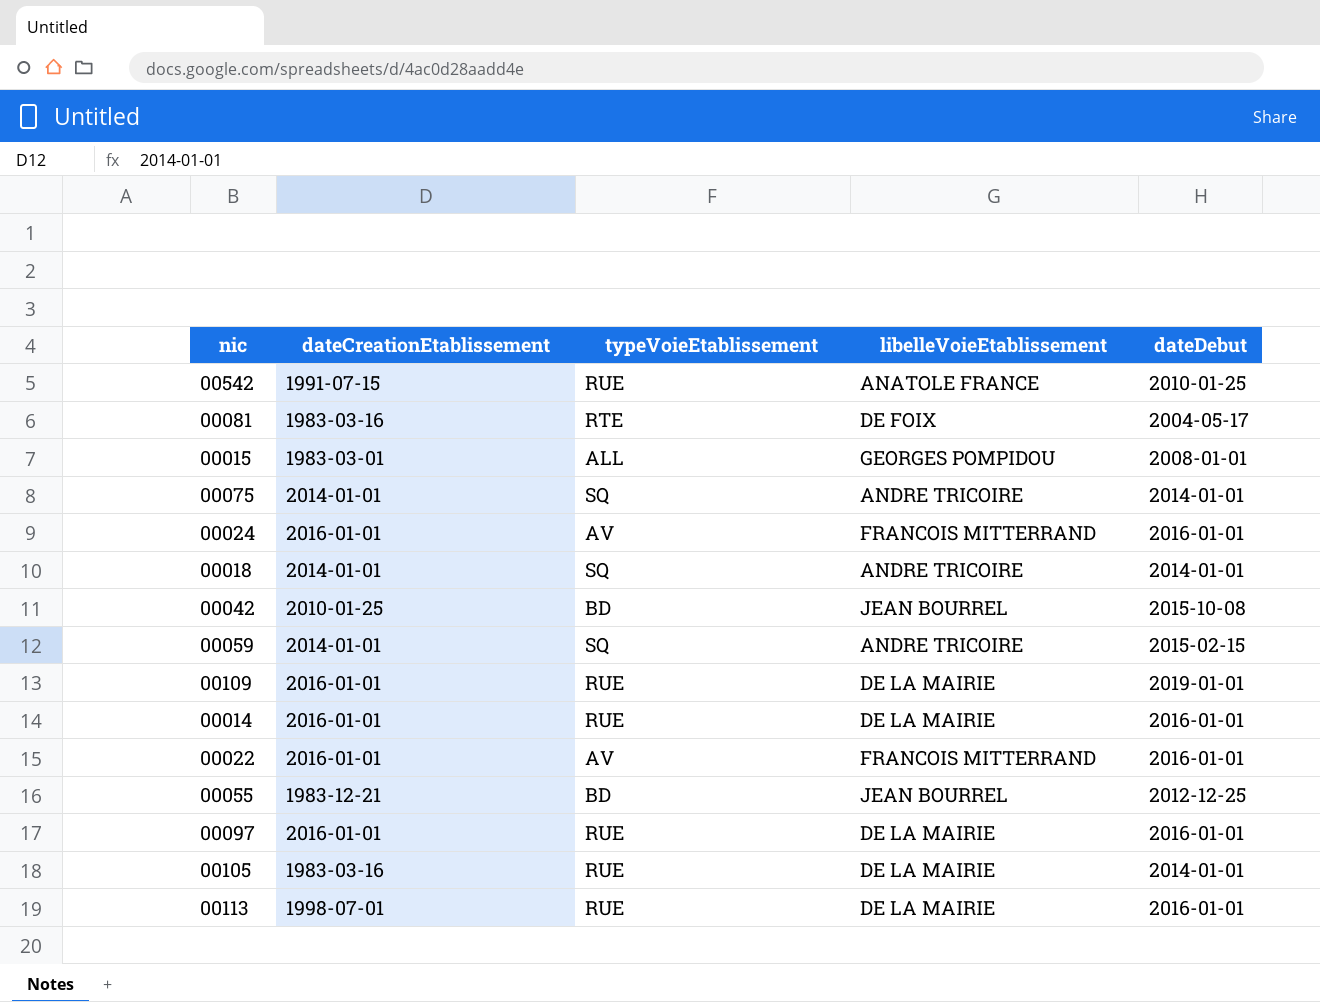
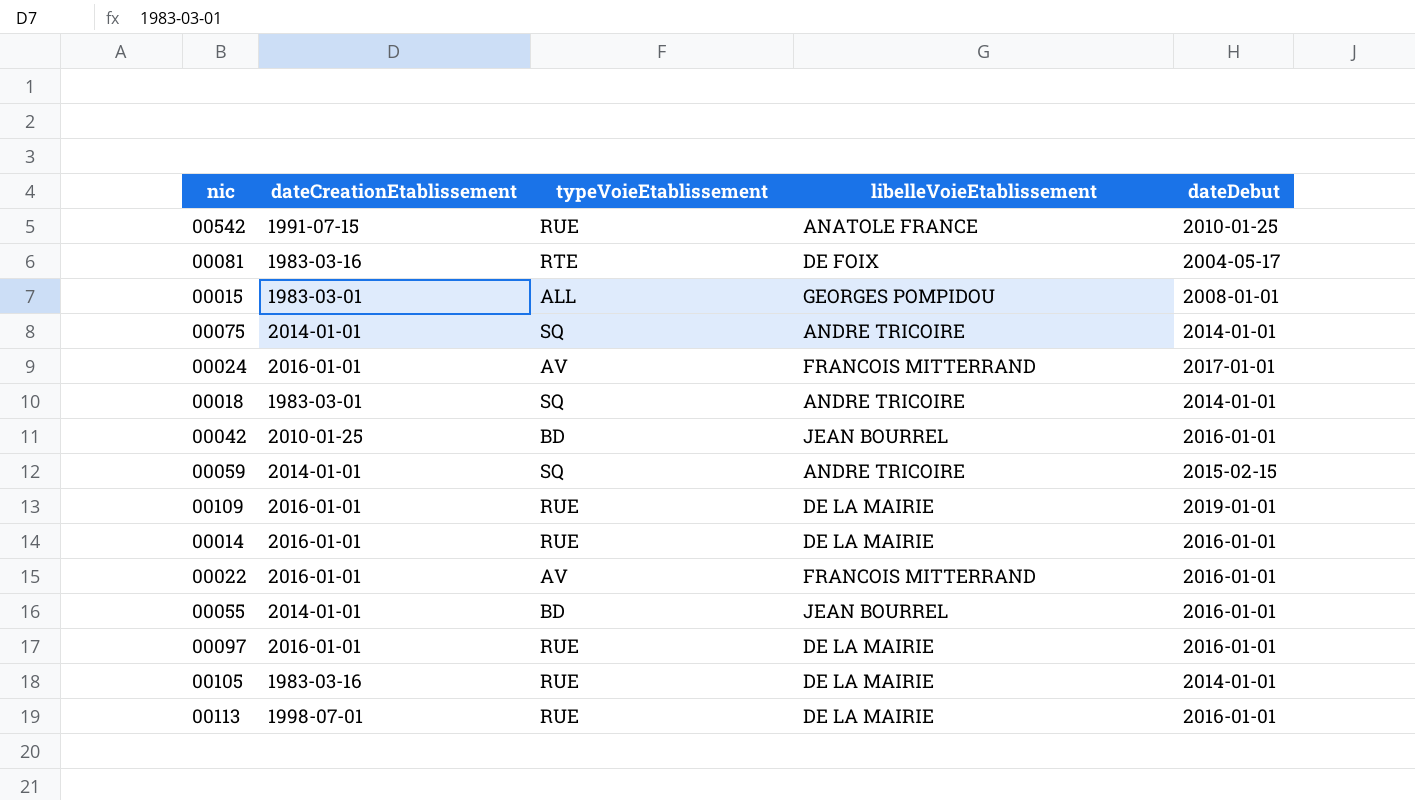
00024 | dateDebut: 2016-01-01 -> 2017-01-01
00018 | dateCreationEtablissement: 2014-01-01 -> 1983-03-01
00042 | dateDebut: 2015-10-08 -> 2016-01-01
00055 | dateCreationEtablissement: 1983-12-21 -> 2014-01-01
00055 | dateDebut: 2012-12-25 -> 2016-01-01

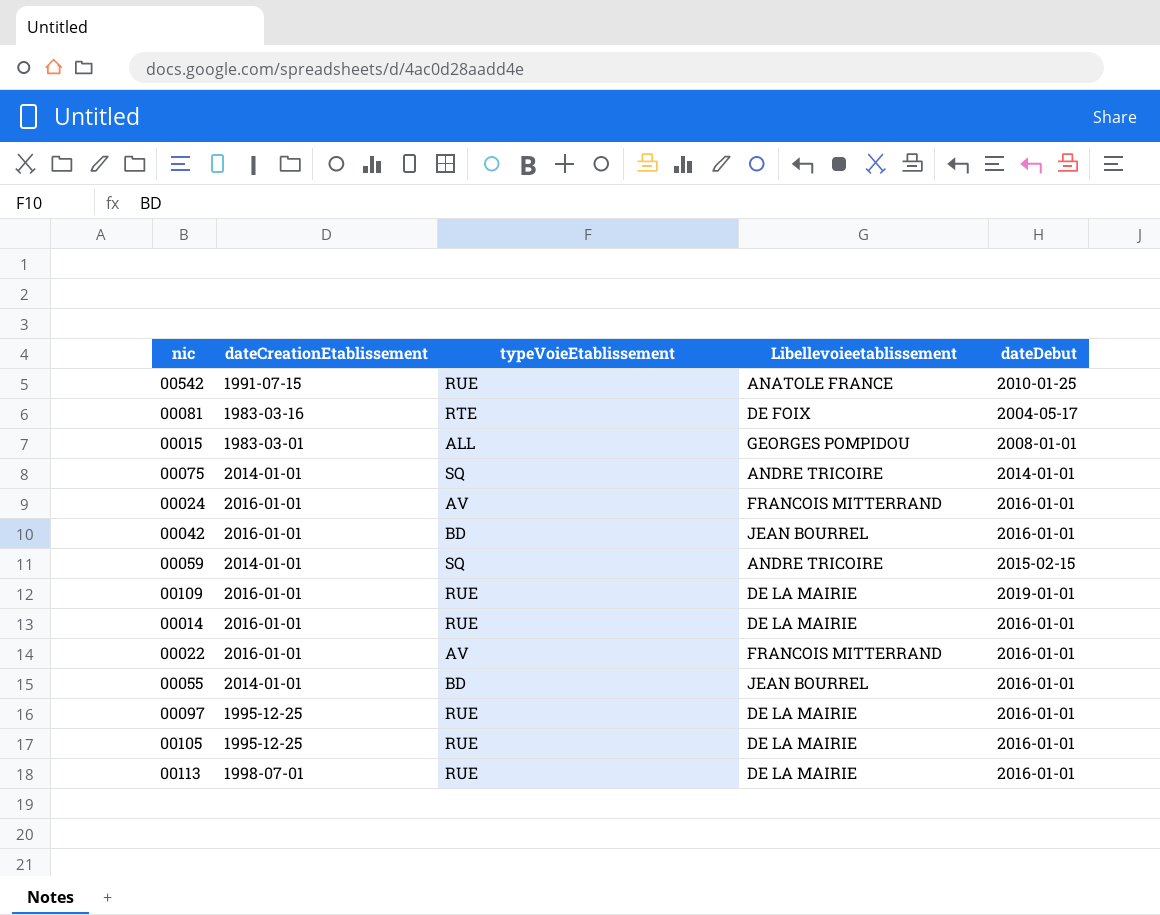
column name: libelleVoieEtablissement -> Libellevoieetablissement
row 00018: 1983-03-01 | SQ | ANDRE TRICOIRE | 2014-01-01 -> none
00024 | dateDebut: 2017-01-01 -> 2016-01-01
00042 | dateCreationEtablissement: 2010-01-25 -> 2016-01-01
00097 | dateCreationEtablissement: 2016-01-01 -> 1995-12-25
00105 | dateCreationEtablissement: 1983-03-16 -> 1995-12-25
00105 | dateDebut: 2014-01-01 -> 2016-01-01

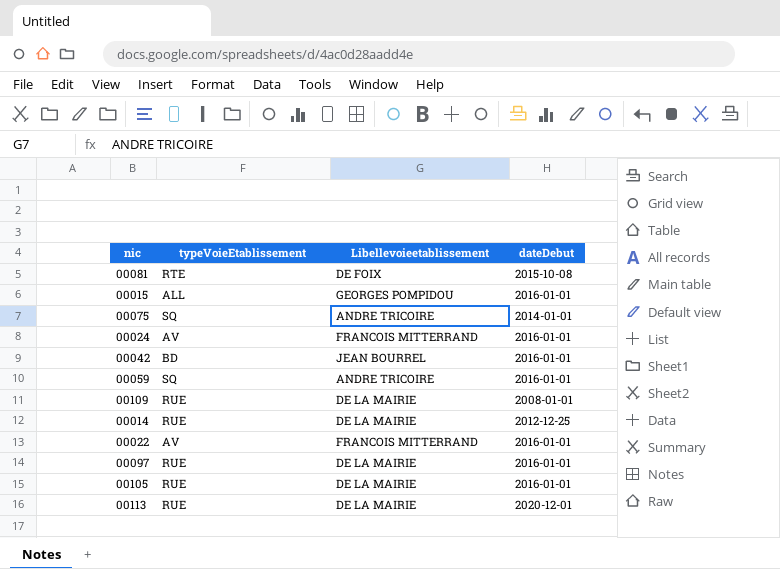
column dateCreationEtablissement | position: 2 -> none
row 00542: 1991-07-15 | RUE | ANATOLE FRANCE | 2010-01-25 -> none
row 00055: 2014-01-01 | BD | JEAN BOURREL | 2016-01-01 -> none
00081 | dateDebut: 2004-05-17 -> 2015-10-08
00015 | dateDebut: 2008-01-01 -> 2016-01-01
00059 | dateDebut: 2015-02-15 -> 2016-01-01
00109 | dateDebut: 2019-01-01 -> 2008-01-01
00014 | dateDebut: 2016-01-01 -> 2012-12-25
00113 | dateDebut: 2016-01-01 -> 2020-12-01

